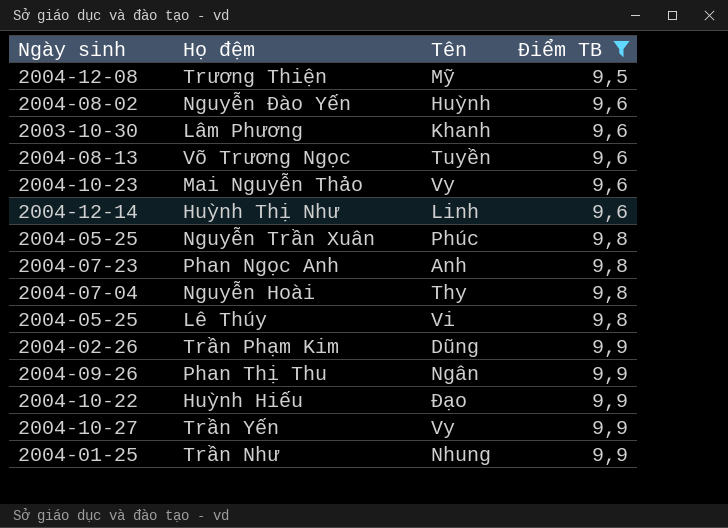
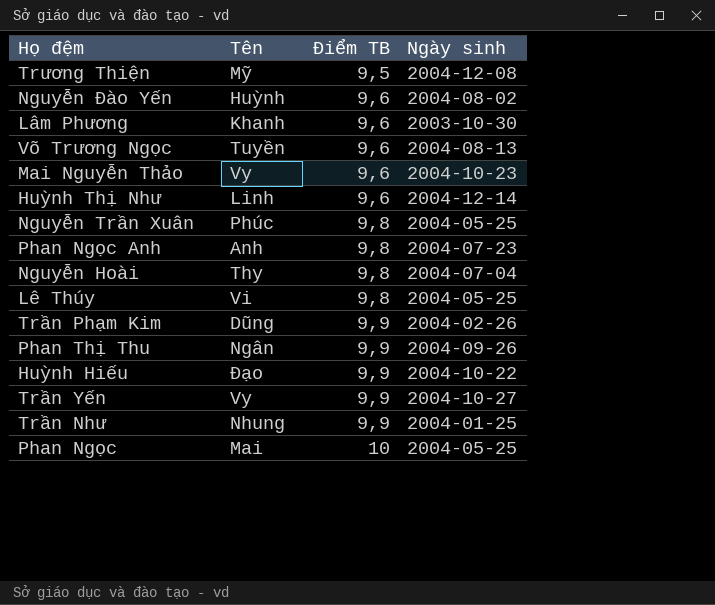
filter: Điểm TB != 10 -> none
column Ngày sinh | position: 1 -> 4

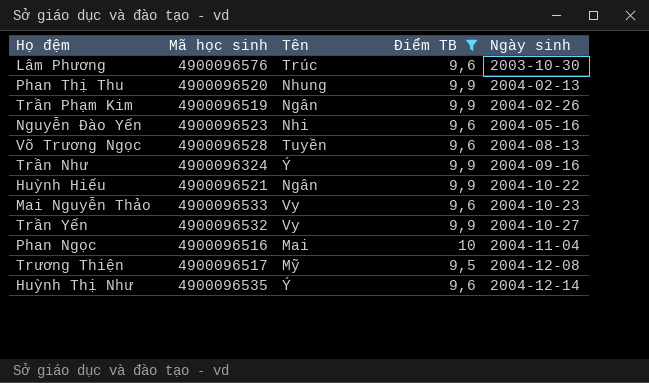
filter: none -> Điểm TB != 9,8
row order: Điểm TB ascending -> Ngày sinh ascending
column Mã học sinh | position: none -> 2
Lâm Phương | Tên: Khanh -> Trúc
Phan Thị Thu | Tên: Ngân -> Nhung
Phan Thị Thu | Ngày sinh: 2004-09-26 -> 2004-02-13
Trần Phạm Kim | Tên: Dũng -> Ngân
Nguyễn Đào Yến | Tên: Huỳnh -> Nhi
Nguyễn Đào Yến | Ngày sinh: 2004-08-02 -> 2004-05-16
Trần Như | Tên: Nhung -> Ý
Trần Như | Ngày sinh: 2004-01-25 -> 2004-09-16
Huỳnh Hiếu | Tên: Đạo -> Ngân
Phan Ngọc | Ngày sinh: 2004-05-25 -> 2004-11-04
Huỳnh Thị Như | Tên: Linh -> Ý

